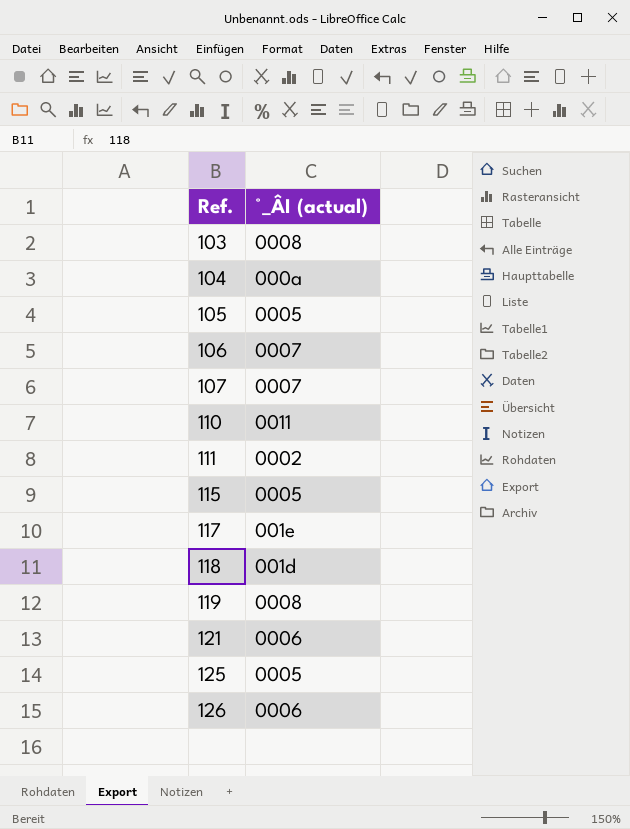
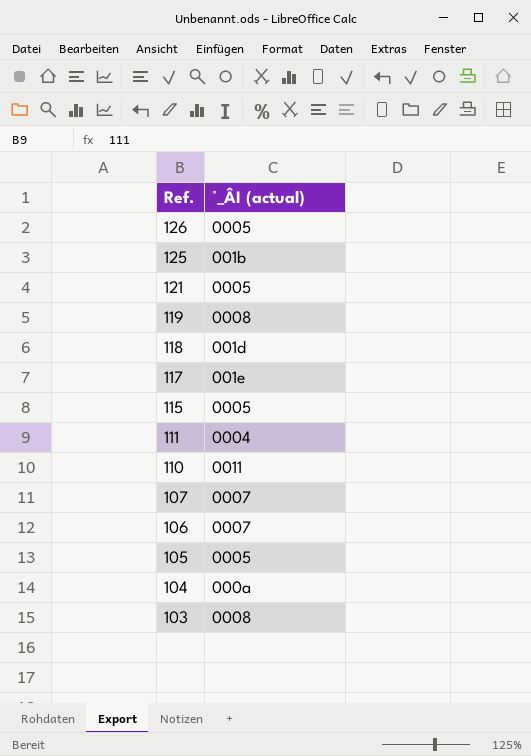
row order: Ref. ascending -> Ref. descending
126 | °_ÂI (actual): 0006 -> 0005
125 | °_ÂI (actual): 0005 -> 001b
121 | °_ÂI (actual): 0006 -> 0005
111 | °_ÂI (actual): 0002 -> 0004

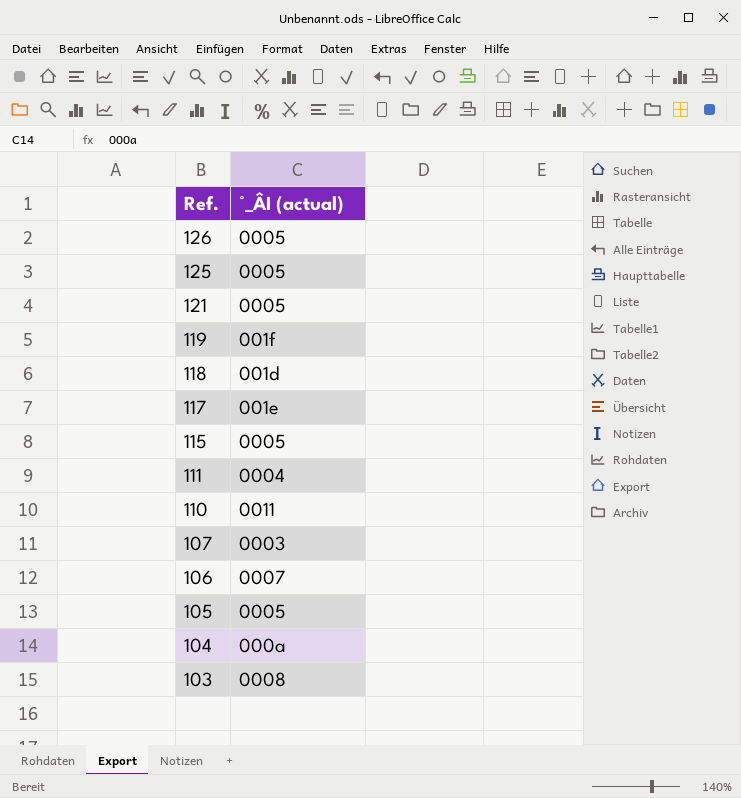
125 | °_ÂI (actual): 001b -> 0005
119 | °_ÂI (actual): 0008 -> 001f
107 | °_ÂI (actual): 0007 -> 0003

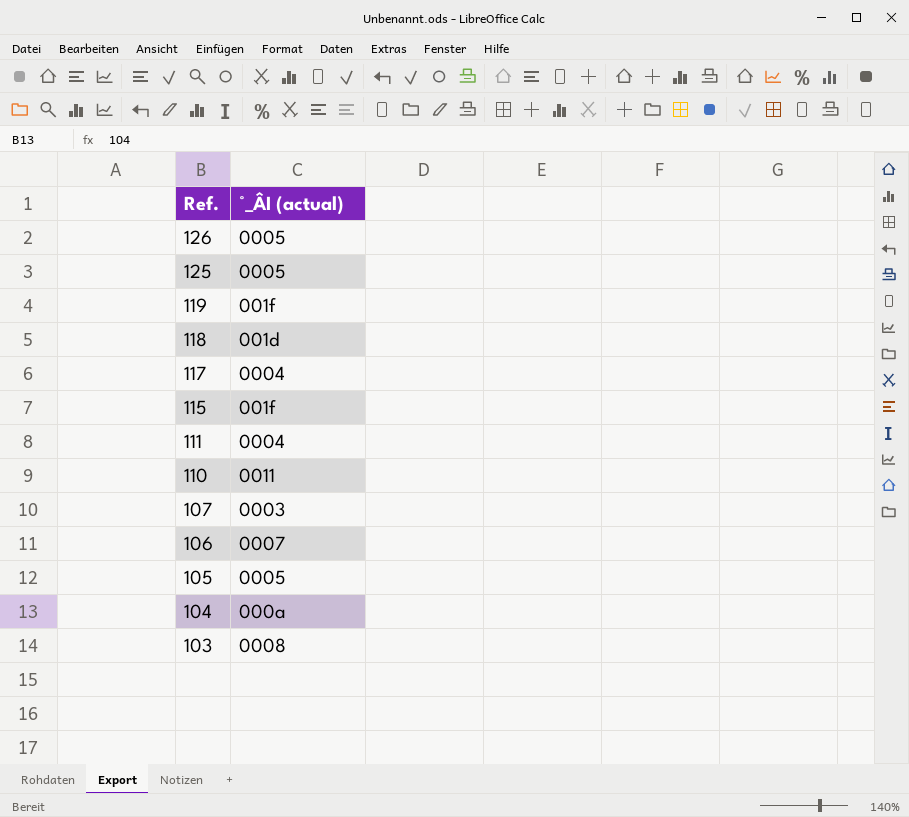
row 121: 0005 -> none
117 | °_ÂI (actual): 001e -> 0004
115 | °_ÂI (actual): 0005 -> 001f

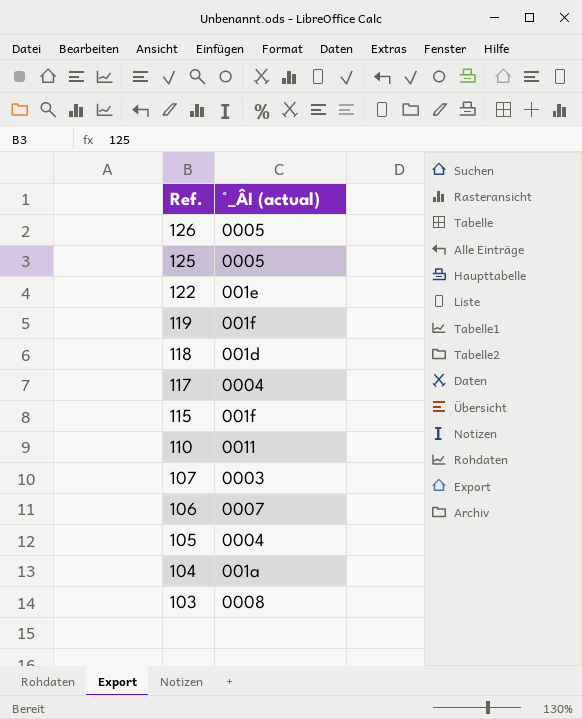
row 111: 0004 -> none
row 122: none -> 001e
105 | °_ÂI (actual): 0005 -> 0004
104 | °_ÂI (actual): 000a -> 001a

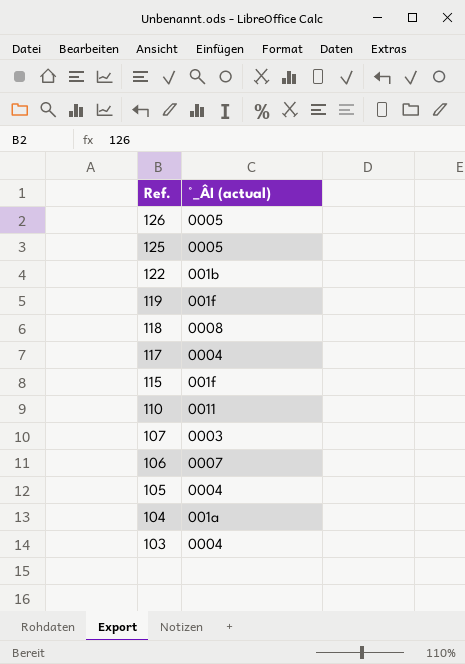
122 | °_ÂI (actual): 001e -> 001b
118 | °_ÂI (actual): 001d -> 0008
103 | °_ÂI (actual): 0008 -> 0004

